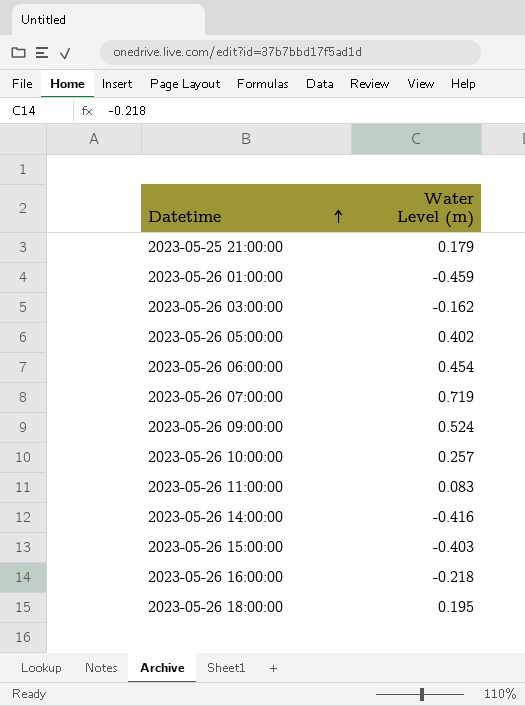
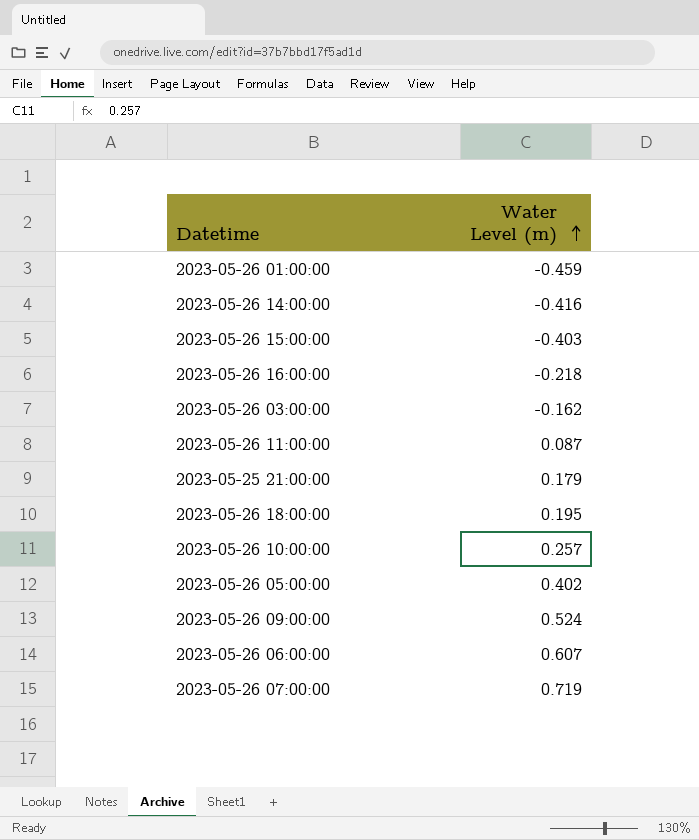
row order: Datetime ascending -> Water Level (m) ascending
2023-05-26 11:00:00 | Water Level (m): 0.083 -> 0.087
2023-05-26 06:00:00 | Water Level (m): 0.454 -> 0.607

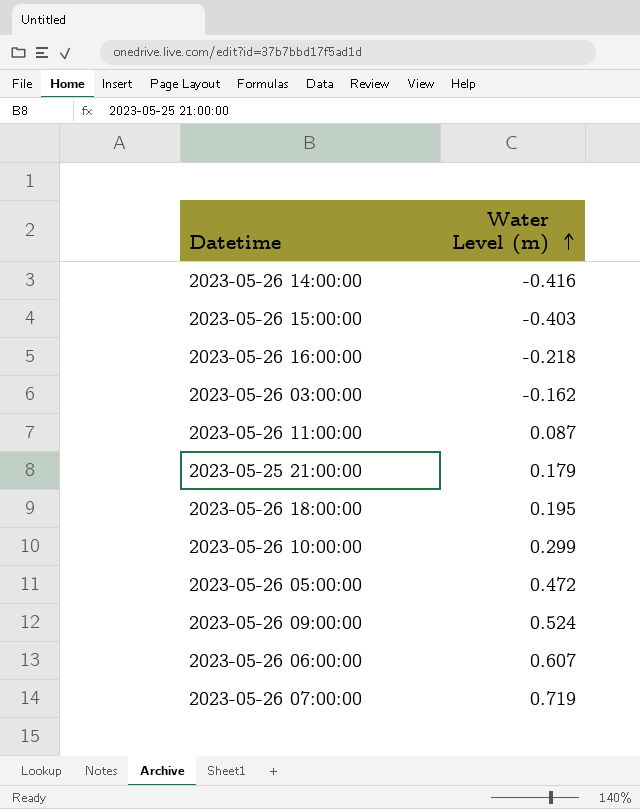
row 2023-05-26 01:00:00: -0.459 -> none
2023-05-26 10:00:00 | Water Level (m): 0.257 -> 0.299
2023-05-26 05:00:00 | Water Level (m): 0.402 -> 0.472

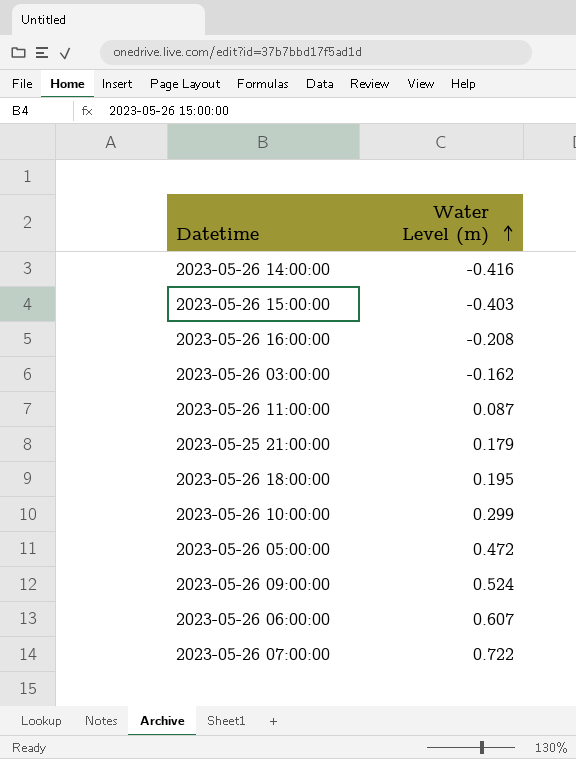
2023-05-26 16:00:00 | Water Level (m): -0.218 -> -0.208
2023-05-26 07:00:00 | Water Level (m): 0.719 -> 0.722

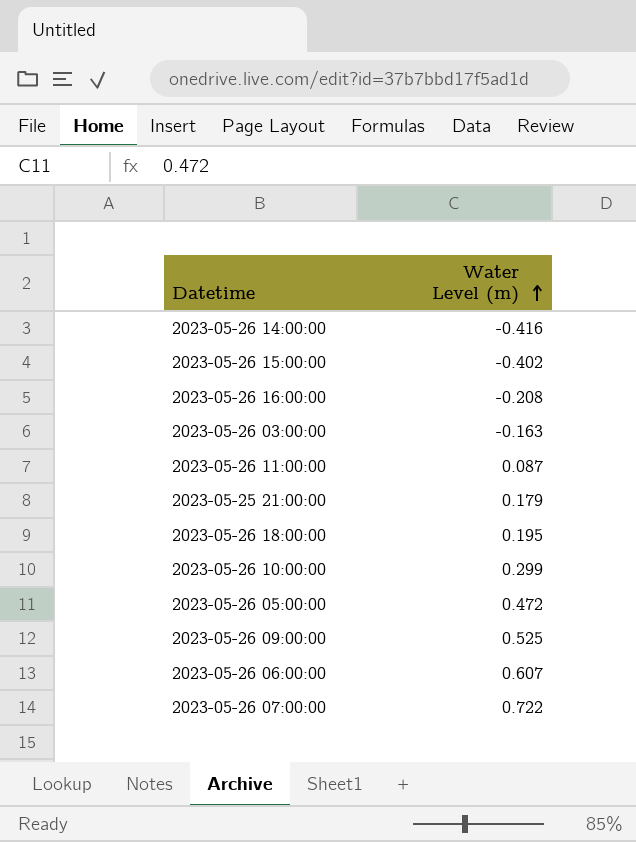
2023-05-26 15:00:00 | Water Level (m): -0.403 -> -0.402
2023-05-26 03:00:00 | Water Level (m): -0.162 -> -0.163
2023-05-26 09:00:00 | Water Level (m): 0.524 -> 0.525

